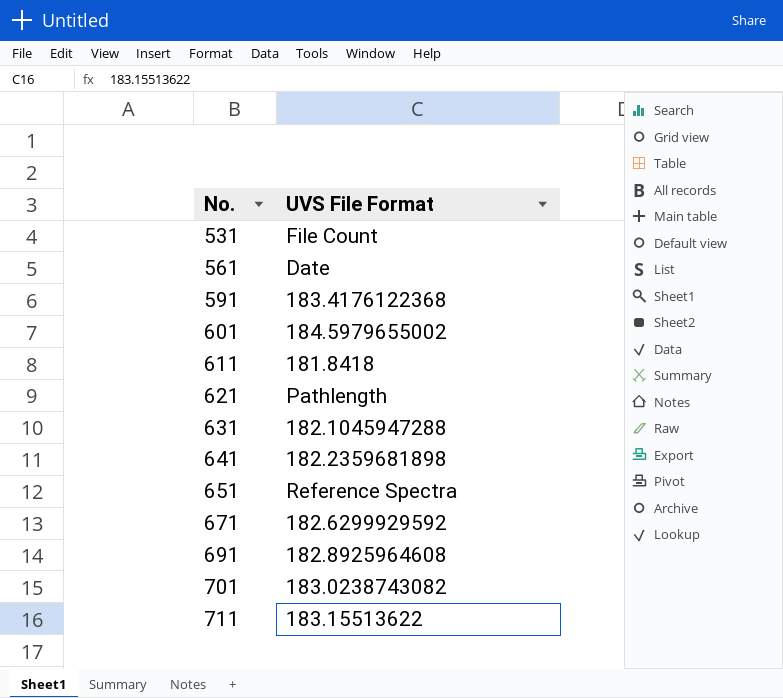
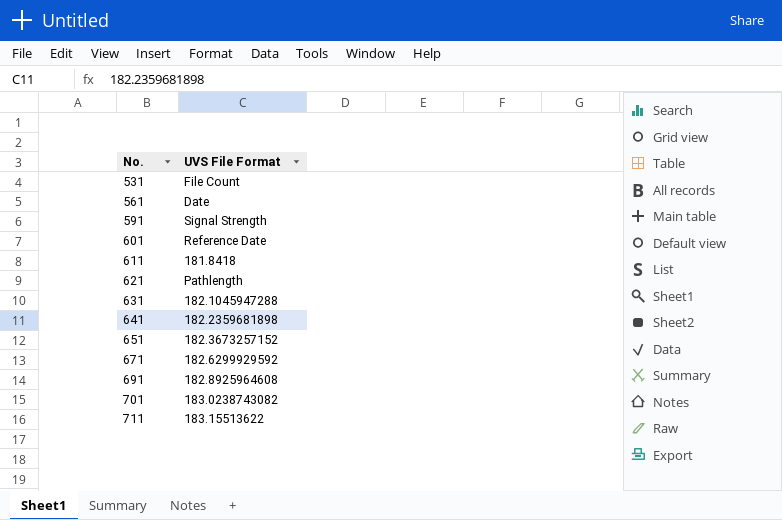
591 | UVS File Format: 183.4176122368 -> Signal Strength
601 | UVS File Format: 184.5979655002 -> Reference Date
651 | UVS File Format: Reference Spectra -> 182.3673257152

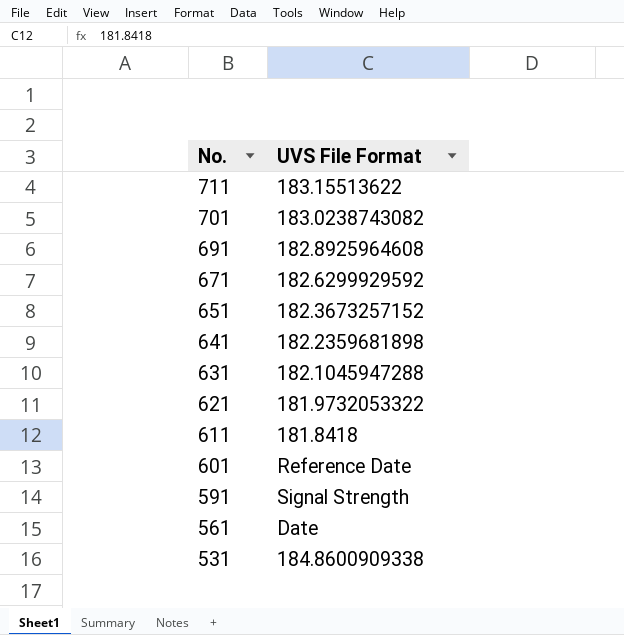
row order: No. ascending -> No. descending
621 | UVS File Format: Pathlength -> 181.9732053322
531 | UVS File Format: File Count -> 184.8600909338

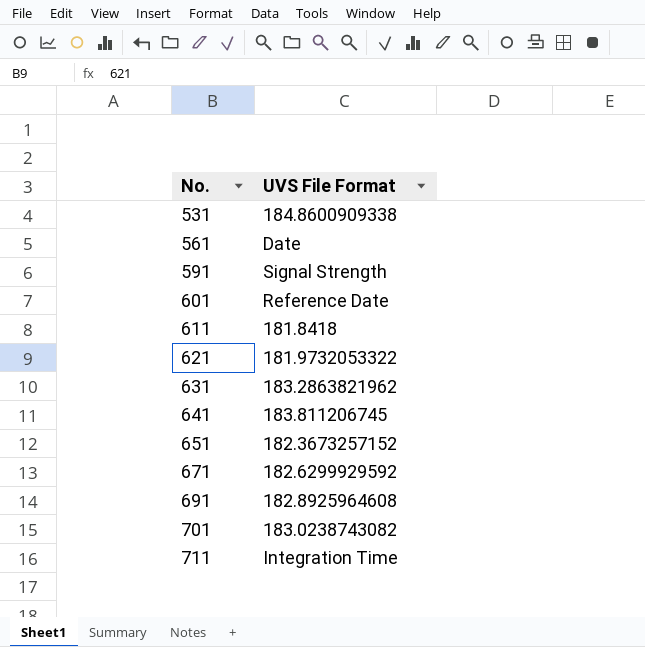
row order: No. descending -> No. ascending
631 | UVS File Format: 182.1045947288 -> 183.2863821962
641 | UVS File Format: 182.2359681898 -> 183.811206745
711 | UVS File Format: 183.15513622 -> Integration Time

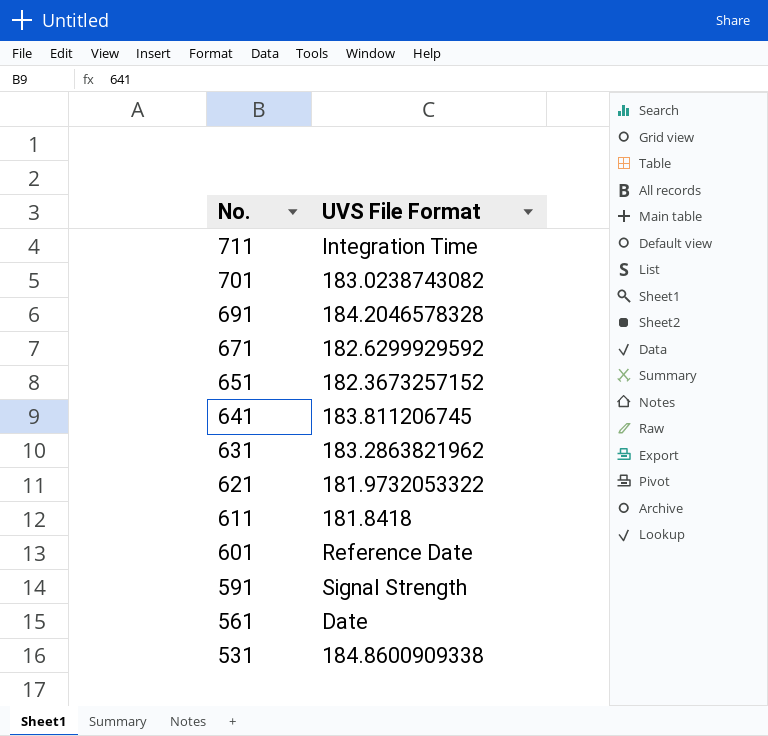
row order: No. ascending -> No. descending
691 | UVS File Format: 182.8925964608 -> 184.2046578328

